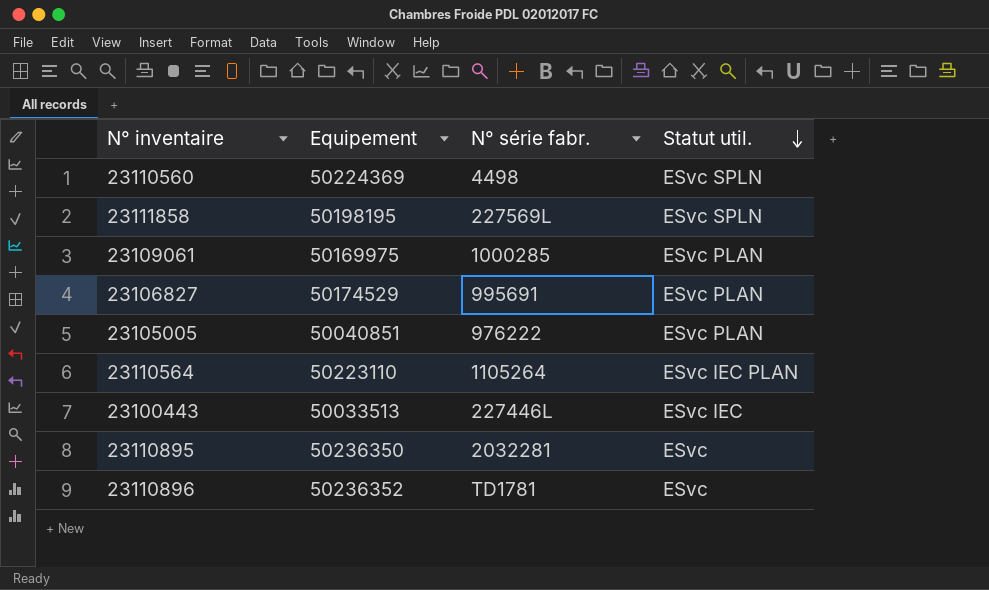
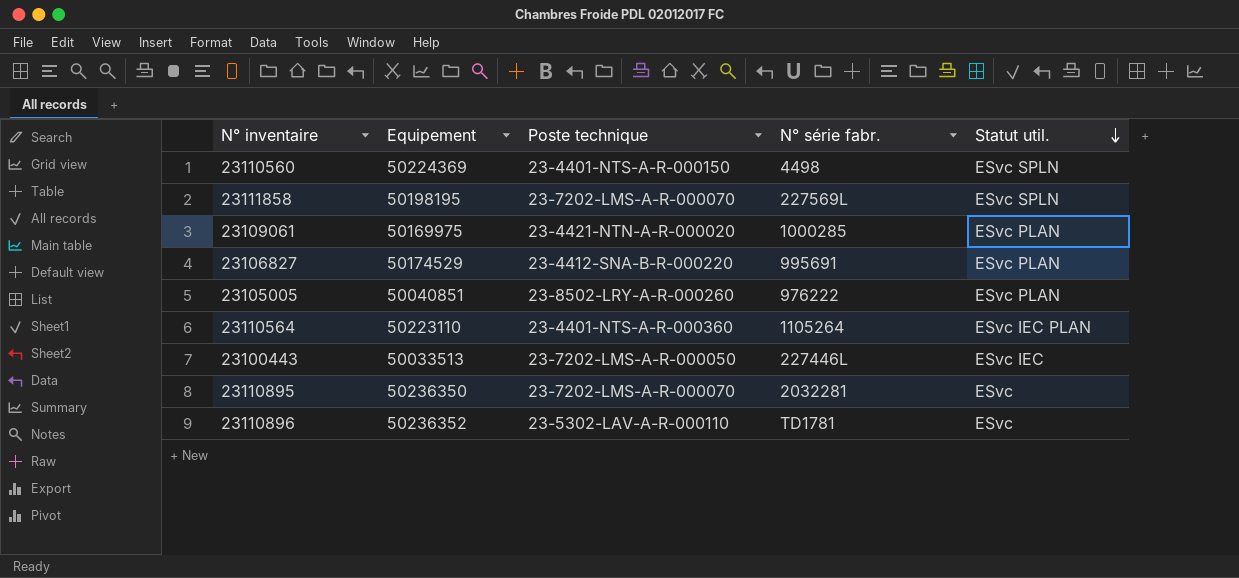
column Poste technique | position: none -> 3

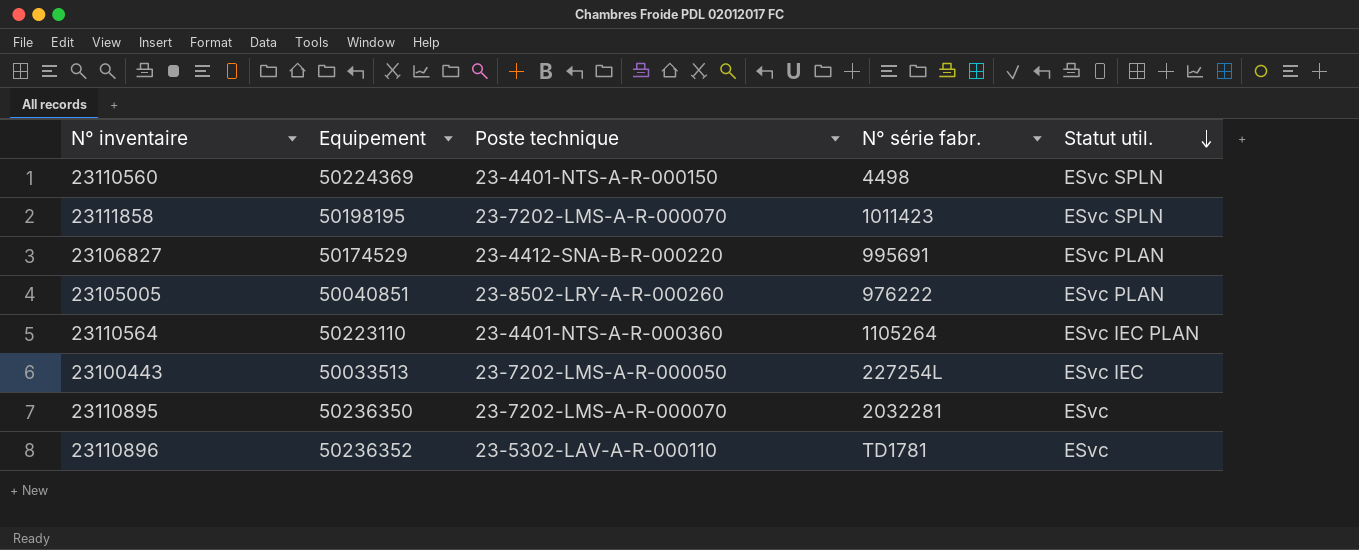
row 23109061: 50169975 | 23-4421-NTN-A-R-000020 | 1000285 | ESvc PLAN -> none
23111858 | N° série fabr.: 227569L -> 1011423
23100443 | N° série fabr.: 227446L -> 227254L

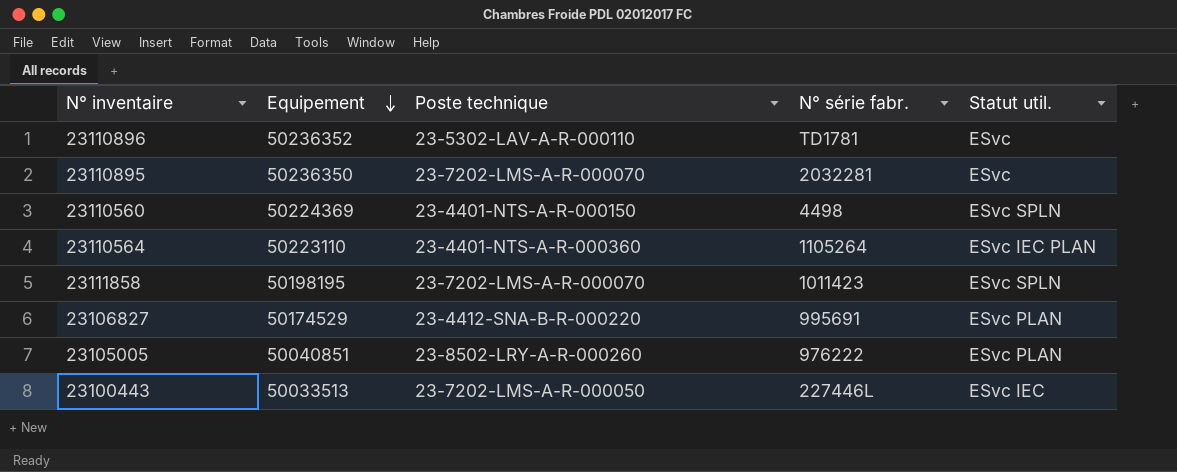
row order: Statut util. descending -> Equipement descending
23100443 | N° série fabr.: 227254L -> 227446L

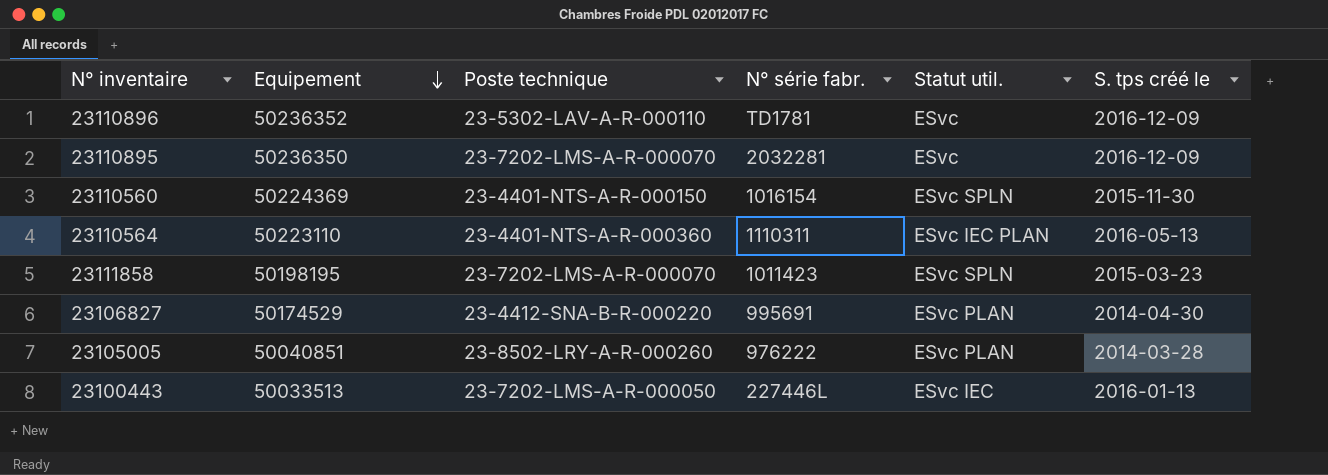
column S. tps créé le | position: none -> 6
23110560 | N° série fabr.: 4498 -> 1016154
23110564 | N° série fabr.: 1105264 -> 1110311

